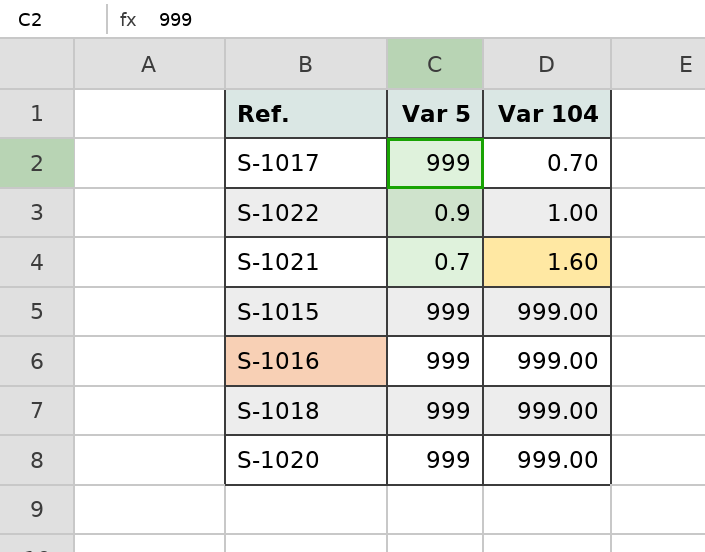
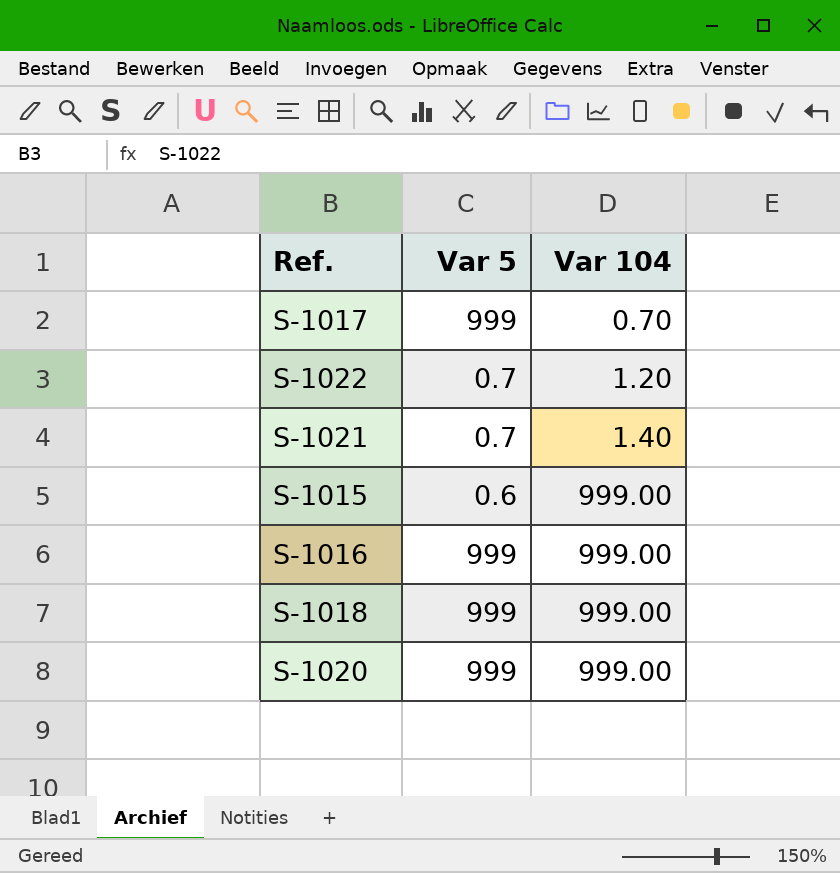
S-1022 | Var 5: 0.9 -> 0.7
S-1022 | Var 104: 1.00 -> 1.20
S-1021 | Var 104: 1.60 -> 1.40
S-1015 | Var 5: 999 -> 0.6

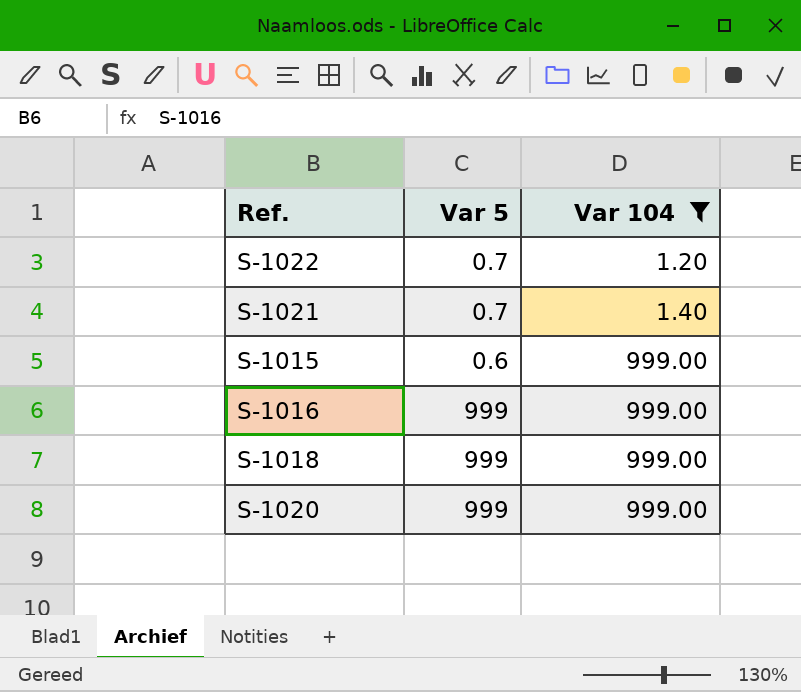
filter: none -> Var 104 != 0.70

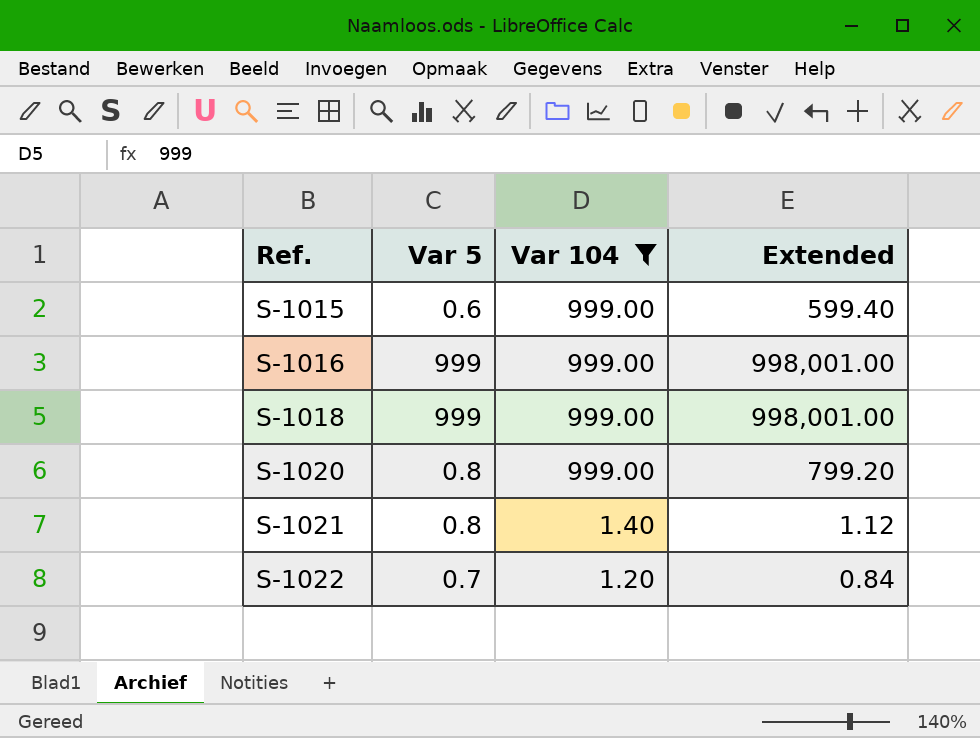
row order: Var 104 ascending -> Ref. ascending
column Extended | formula: none -> [Var 5] * [Var 104]
S-1020 | Var 5: 999 -> 0.8
S-1021 | Var 5: 0.7 -> 0.8

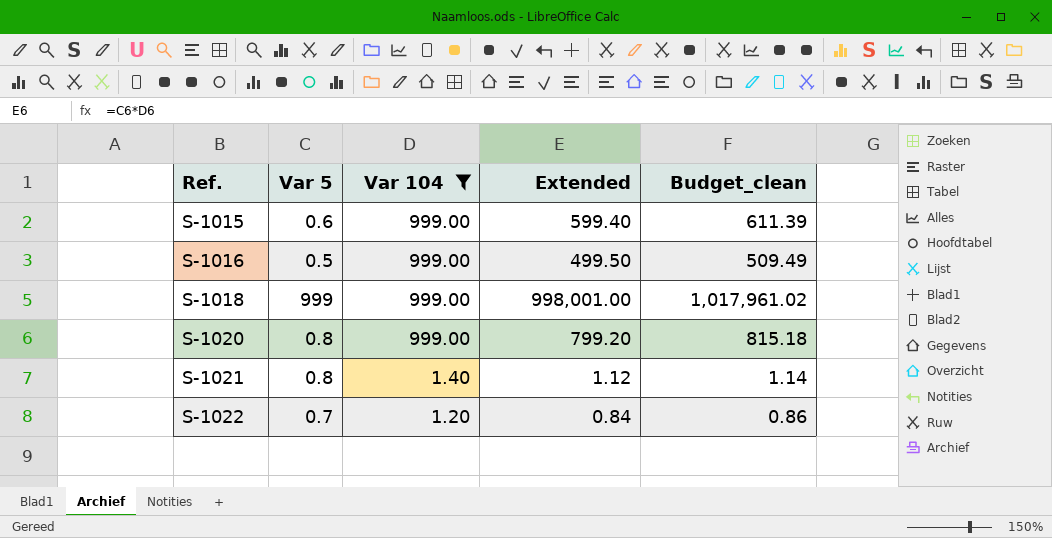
column Budget_clean | formula: none -> [Extended] * 1.02
S-1016 | Var 5: 999 -> 0.5
S-1016 | Extended: 998,001.00 -> 499.50

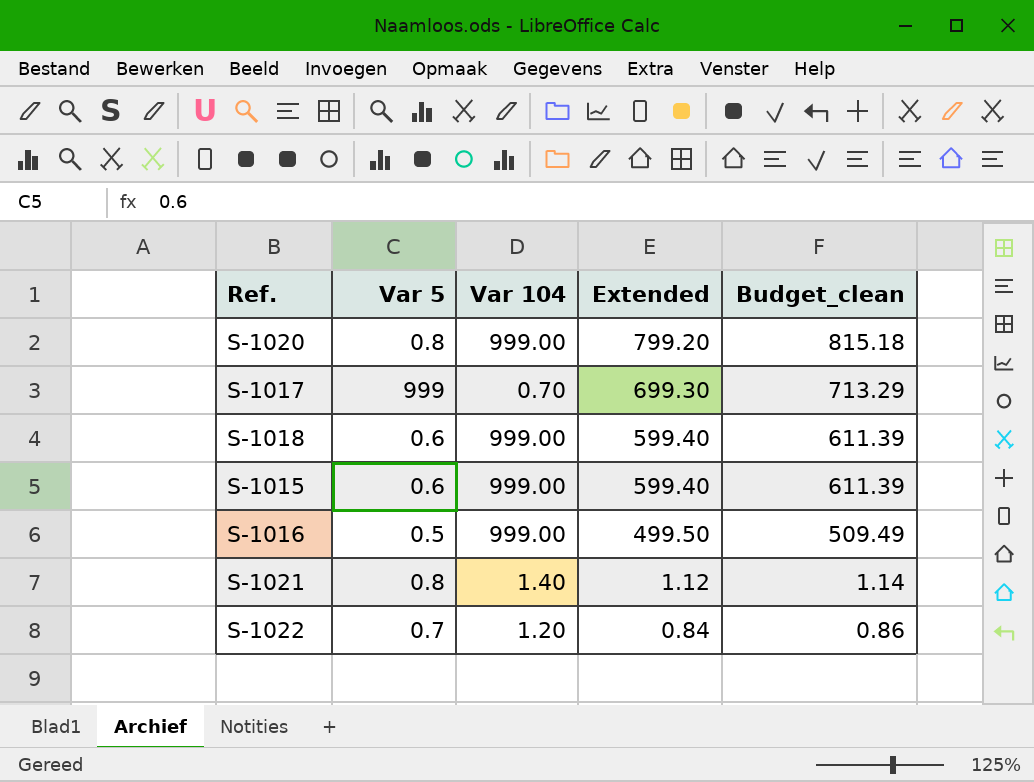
filter: Var 104 != 0.70 -> none
row order: Ref. ascending -> Extended descending
S-1018 | Var 5: 999 -> 0.6
S-1018 | Extended: 998,001.00 -> 599.40
S-1018 | Budget_clean: 1,017,961.02 -> 611.39

